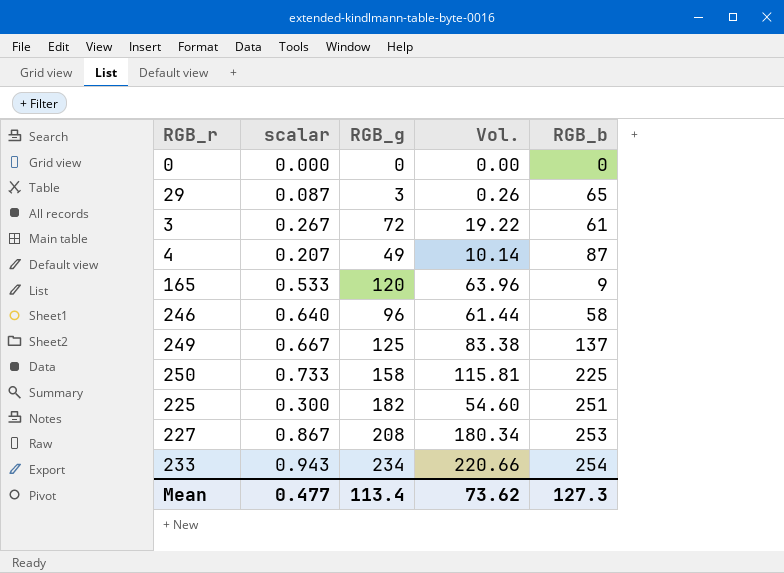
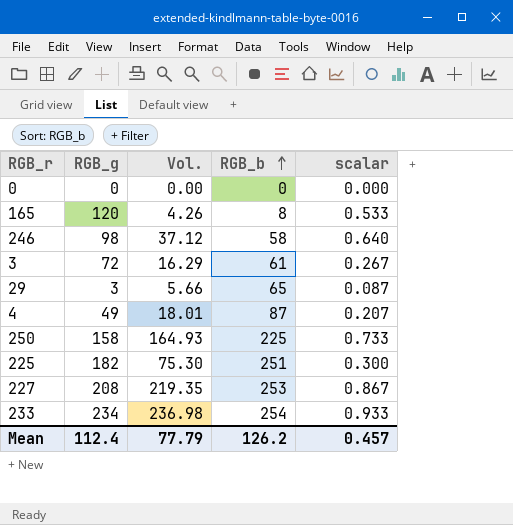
row order: none -> RGB_b ascending
column Vol. | formula: [scalar] * [RGB_g] -> [RGB_b] * [scalar]
column scalar | position: 2 -> 5
row 249: 0.667 | 125 | 83.38 | 137 -> none
165 | RGB_b: 9 -> 8
246 | RGB_g: 96 -> 98
233 | scalar: 0.943 -> 0.933
Mean | RGB_g: 113.4 -> 112.4
Mean | Vol.: 73.62 -> 77.79
Mean | RGB_b: 127.3 -> 126.2
Mean | scalar: 0.477 -> 0.457

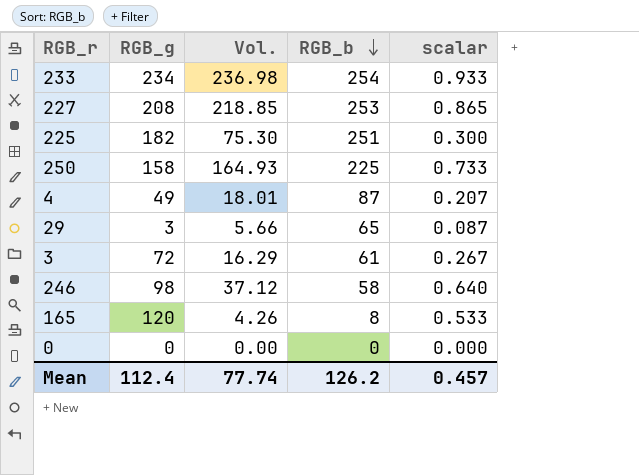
row order: RGB_b ascending -> RGB_b descending
227 | Vol.: 219.35 -> 218.85
227 | scalar: 0.867 -> 0.865
Mean | Vol.: 77.79 -> 77.74

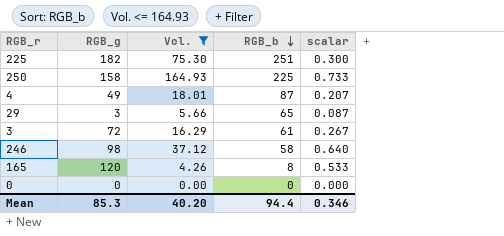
filter: none -> Vol. <= 164.93
Mean | RGB_g: 112.4 -> 85.3
Mean | Vol.: 77.74 -> 40.20
Mean | RGB_b: 126.2 -> 94.4
Mean | scalar: 0.457 -> 0.346

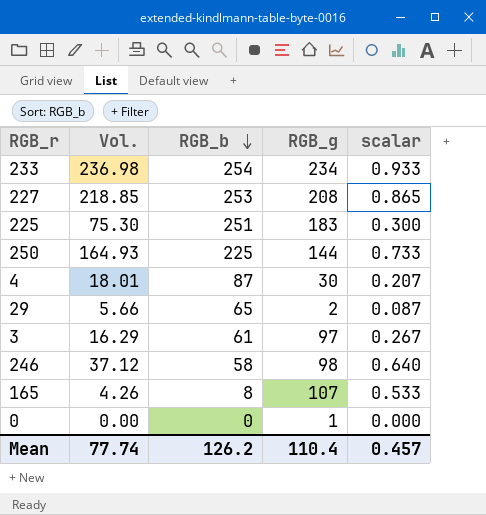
filter: Vol. <= 164.93 -> none
column RGB_g | position: 2 -> 4
225 | RGB_g: 182 -> 183
250 | RGB_g: 158 -> 144
4 | RGB_g: 49 -> 30
29 | RGB_g: 3 -> 2
3 | RGB_g: 72 -> 97
165 | RGB_g: 120 -> 107
0 | RGB_g: 0 -> 1
Mean | Vol.: 40.20 -> 77.74
Mean | RGB_b: 94.4 -> 126.2
Mean | RGB_g: 85.3 -> 110.4
Mean | scalar: 0.346 -> 0.457

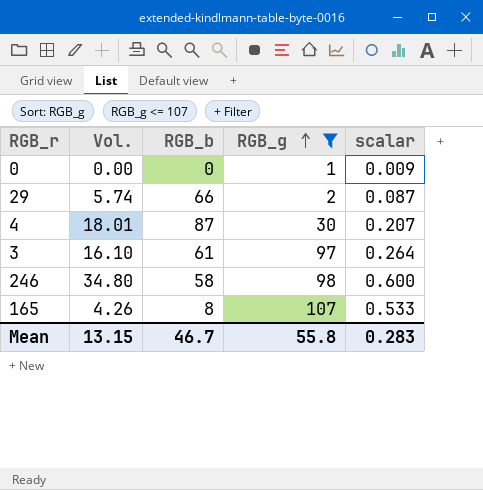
filter: none -> RGB_g <= 107
row order: RGB_b descending -> RGB_g ascending
0 | scalar: 0.000 -> 0.009
29 | Vol.: 5.66 -> 5.74
29 | RGB_b: 65 -> 66
3 | Vol.: 16.29 -> 16.10
3 | scalar: 0.267 -> 0.264
246 | Vol.: 37.12 -> 34.80
246 | scalar: 0.640 -> 0.600
Mean | Vol.: 77.74 -> 13.15
Mean | RGB_b: 126.2 -> 46.7
Mean | RGB_g: 110.4 -> 55.8
Mean | scalar: 0.457 -> 0.283

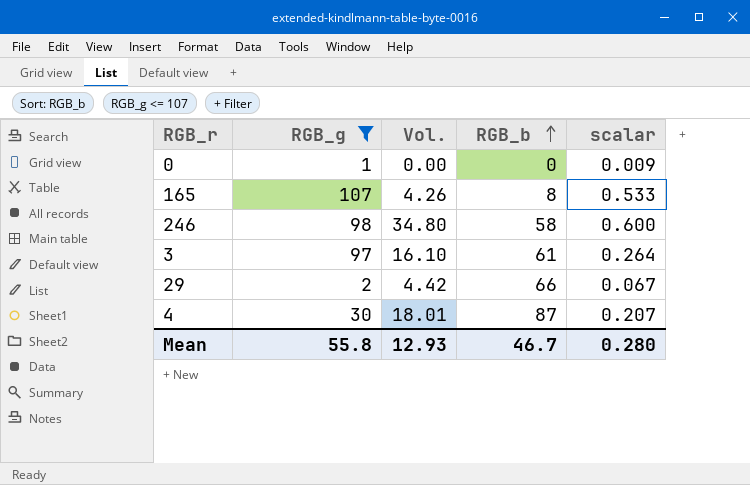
row order: RGB_g ascending -> RGB_b ascending
column RGB_g | position: 4 -> 2
29 | Vol.: 5.74 -> 4.42
29 | scalar: 0.087 -> 0.067
Mean | Vol.: 13.15 -> 12.93
Mean | scalar: 0.283 -> 0.280

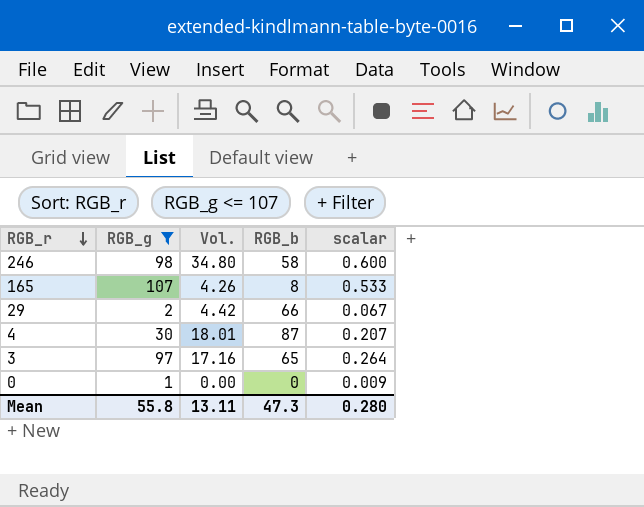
row order: RGB_b ascending -> RGB_r descending
3 | Vol.: 16.10 -> 17.16
3 | RGB_b: 61 -> 65
Mean | Vol.: 12.93 -> 13.11
Mean | RGB_b: 46.7 -> 47.3

